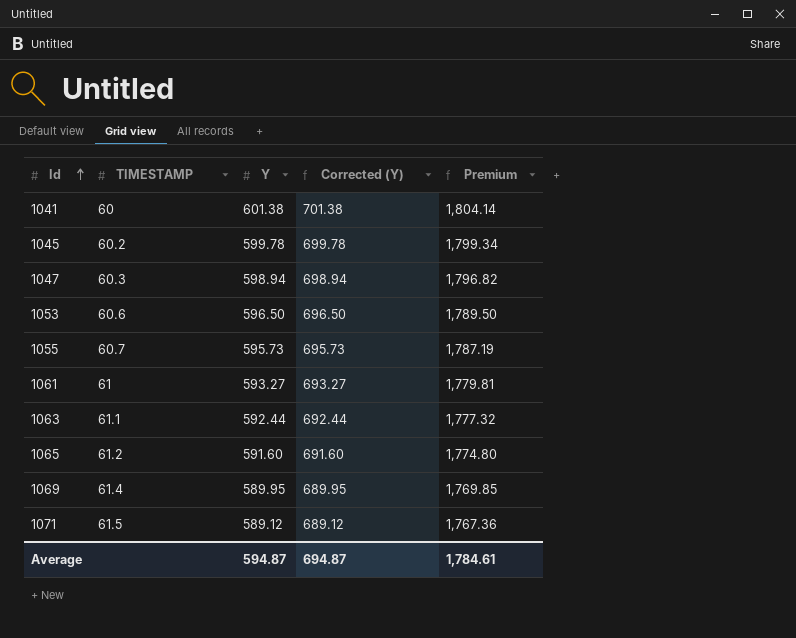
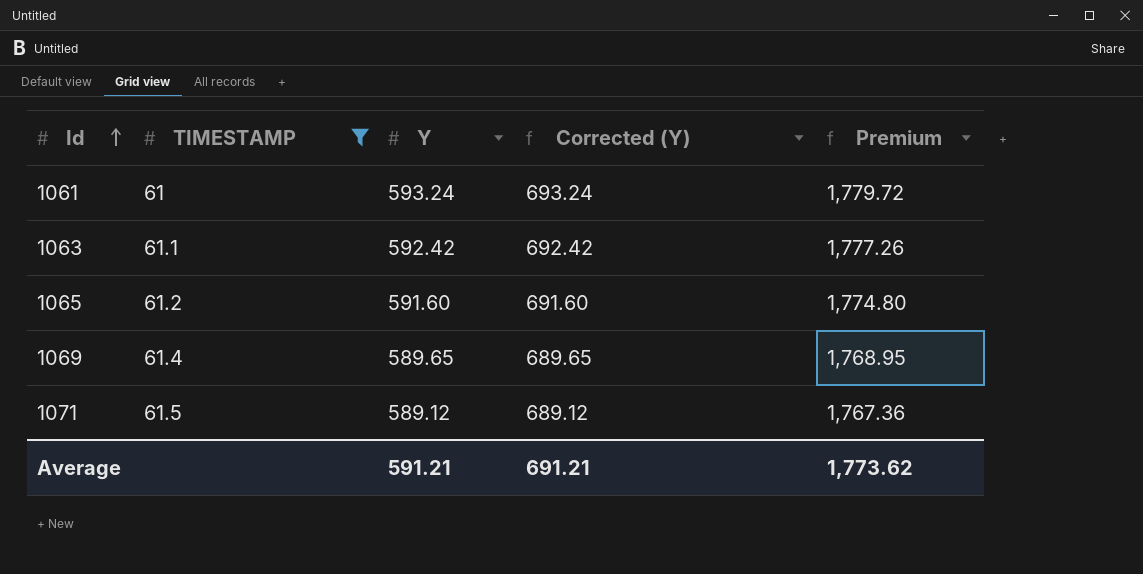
filter: none -> TIMESTAMP >= 61
1061 | Y: 593.27 -> 593.24
1061 | Corrected (Y): 693.27 -> 693.24
1061 | Premium: 1,779.81 -> 1,779.72
1063 | Y: 592.44 -> 592.42
1063 | Corrected (Y): 692.44 -> 692.42
1063 | Premium: 1,777.32 -> 1,777.26
1069 | Y: 589.95 -> 589.65
1069 | Corrected (Y): 689.95 -> 689.65
1069 | Premium: 1,769.85 -> 1,768.95
Average | Y: 594.87 -> 591.21
Average | Corrected (Y): 694.87 -> 691.21
Average | Premium: 1,784.61 -> 1,773.62

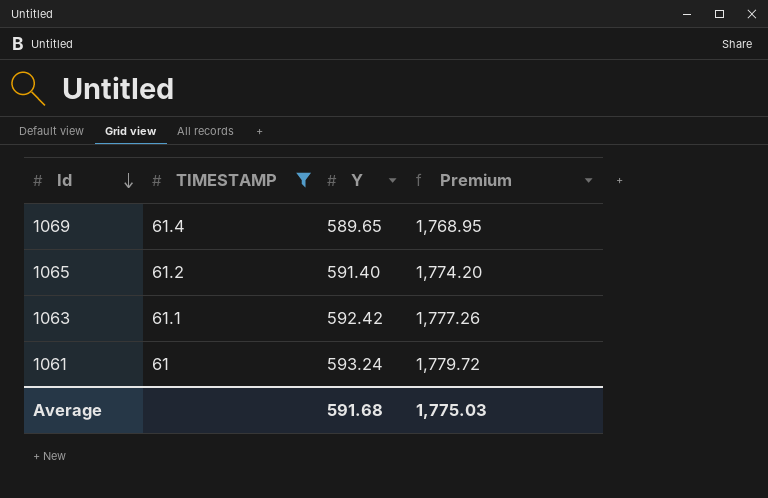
row order: Id ascending -> Id descending
column Corrected (Y) | formula: [Y] + 100 -> none
row 1071: 61.5 | 589.12 | 689.12 | 1,767.36 -> none
1065 | Y: 591.60 -> 591.40
1065 | Premium: 1,774.80 -> 1,774.20
Average | Y: 591.21 -> 591.68
Average | Premium: 1,773.62 -> 1,775.03

